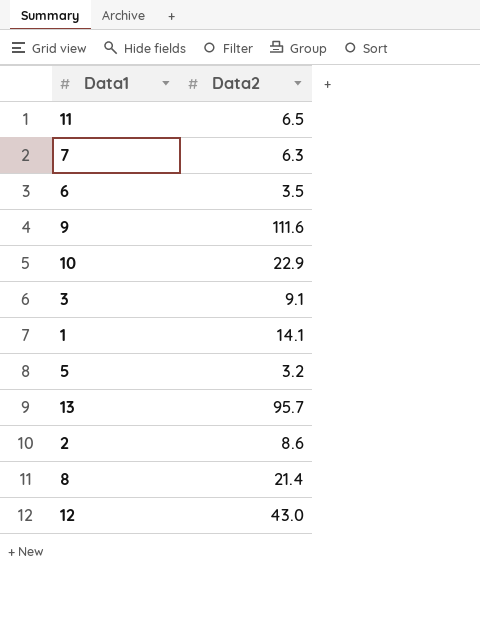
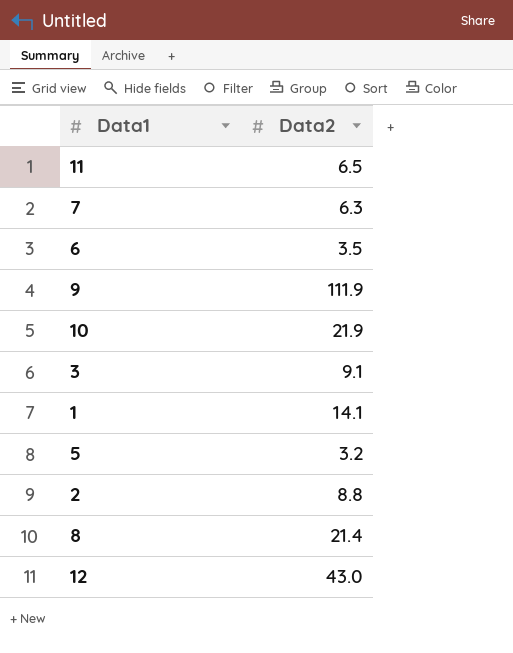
row 13: 95.7 -> none
9 | Data2: 111.6 -> 111.9
10 | Data2: 22.9 -> 21.9
2 | Data2: 8.6 -> 8.8

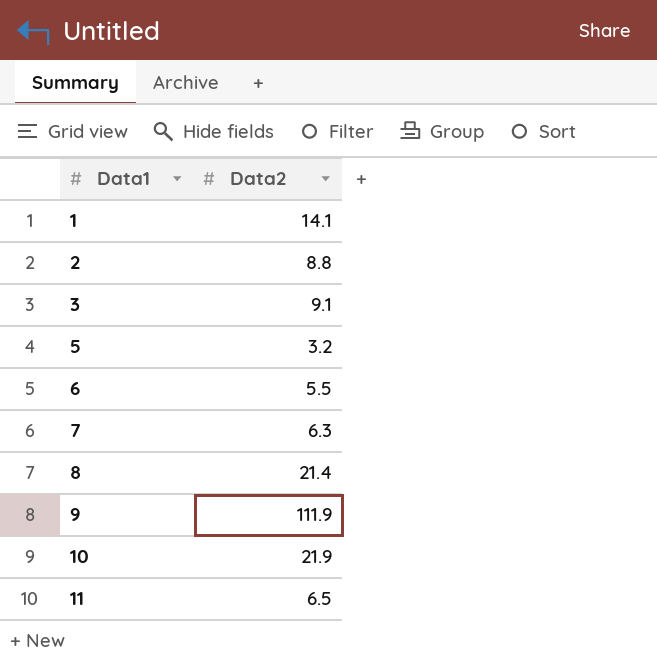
row order: none -> Data1 ascending
row 12: 43.0 -> none
6 | Data2: 3.5 -> 5.5

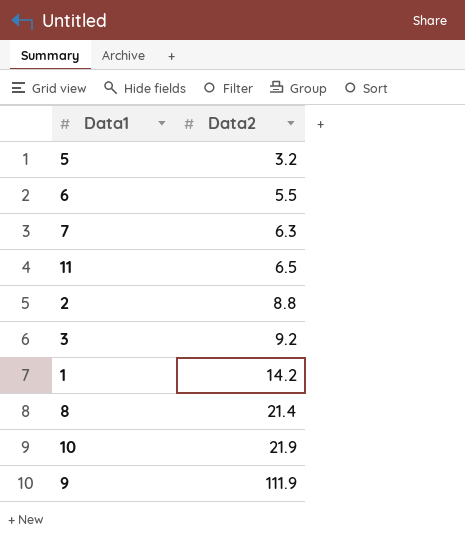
row order: Data1 ascending -> Data2 ascending
3 | Data2: 9.1 -> 9.2
1 | Data2: 14.1 -> 14.2

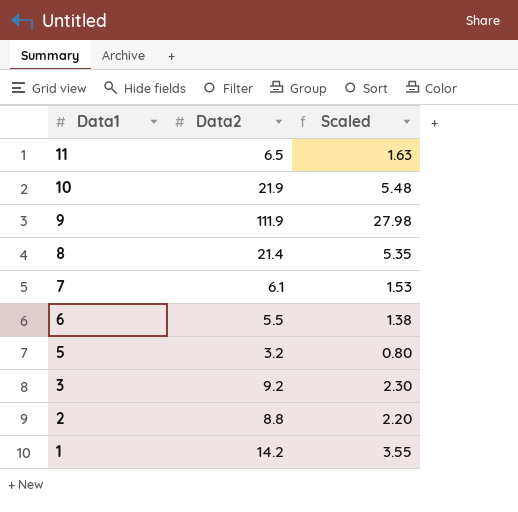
row order: Data2 ascending -> Data1 descending
column Scaled | formula: none -> [Data2] * 0.25
7 | Data2: 6.3 -> 6.1

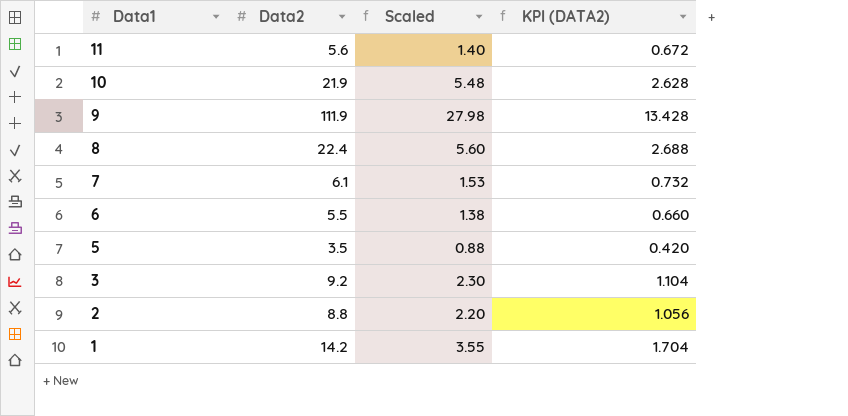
column KPI (DATA2) | formula: none -> [Data2] * 0.12
11 | Data2: 6.5 -> 5.6
11 | Scaled: 1.63 -> 1.40
8 | Data2: 21.4 -> 22.4
8 | Scaled: 5.35 -> 5.60
5 | Data2: 3.2 -> 3.5
5 | Scaled: 0.80 -> 0.88

